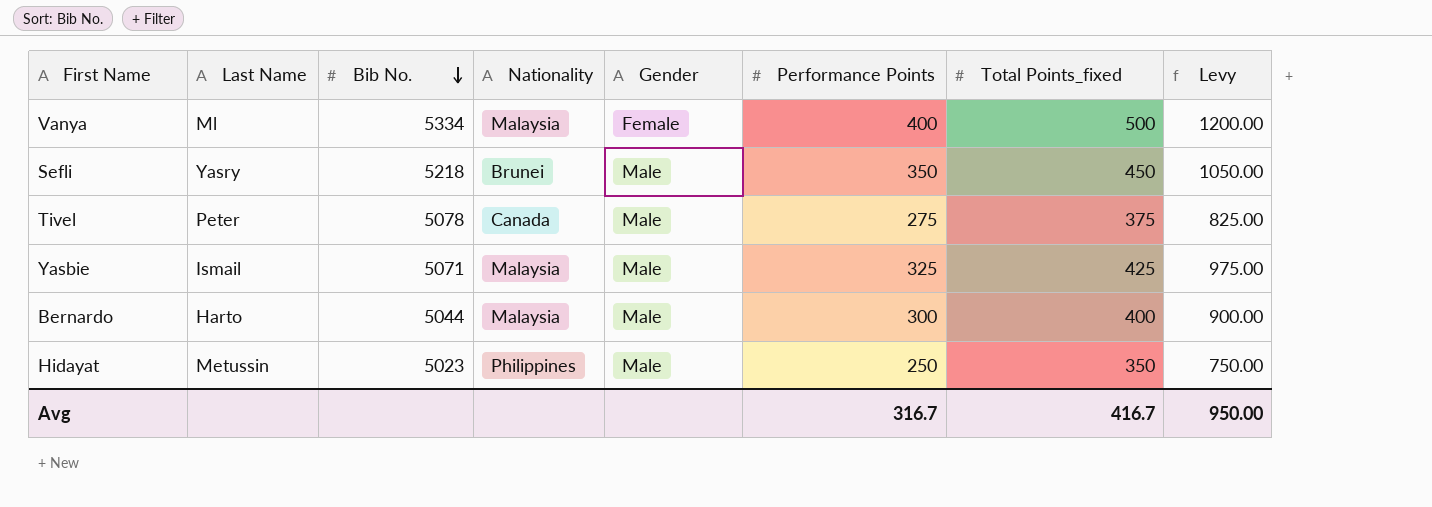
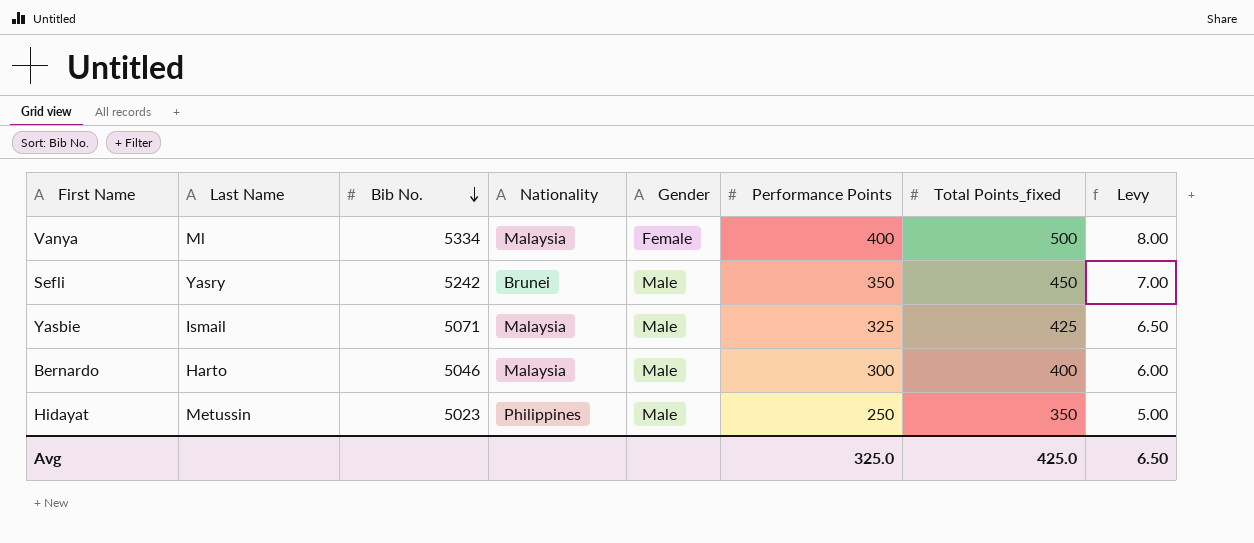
column Levy | formula: [Performance Points] * 3 -> [Performance Points] * 0.02
row Tivel: Peter | 5078 | Canada | Male | 275 | 375 | 825.00 -> none
Sefli | Bib No.: 5218 -> 5242
Bernardo | Bib No.: 5044 -> 5046
Avg | Performance Points: 316.7 -> 325.0
Avg | Total Points_fixed: 416.7 -> 425.0
Avg | Levy: 950.00 -> 6.50

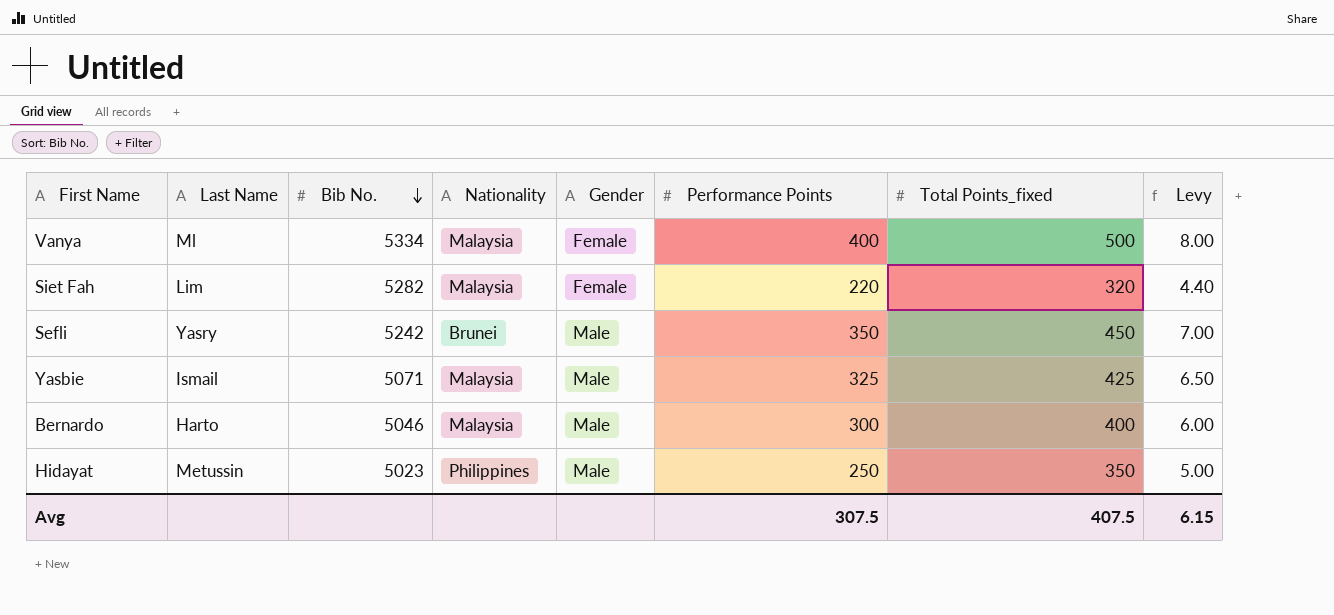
row Siet Fah: none -> Lim | 5282 | Malaysia | Female | 220 | 320 | 4.40
Avg | Performance Points: 325.0 -> 307.5
Avg | Total Points_fixed: 425.0 -> 407.5
Avg | Levy: 6.50 -> 6.15

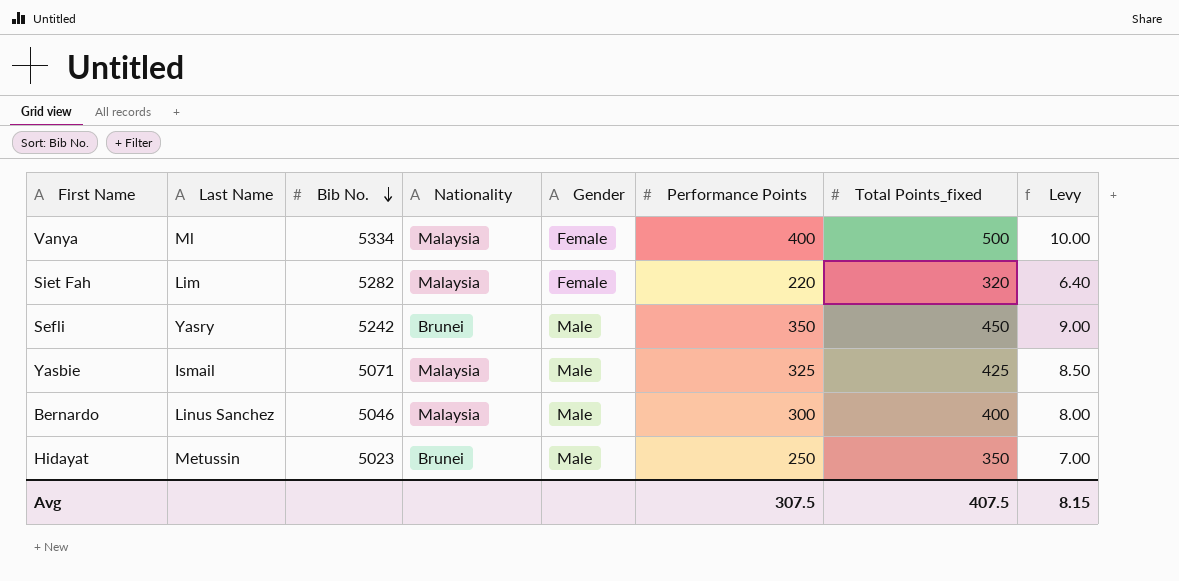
column Levy | formula: [Performance Points] * 0.02 -> [Total Points_fixed] * 0.02
Bernardo | Last Name: Harto -> Linus Sanchez
Hidayat | Nationality: Philippines -> Brunei
Avg | Levy: 6.15 -> 8.15

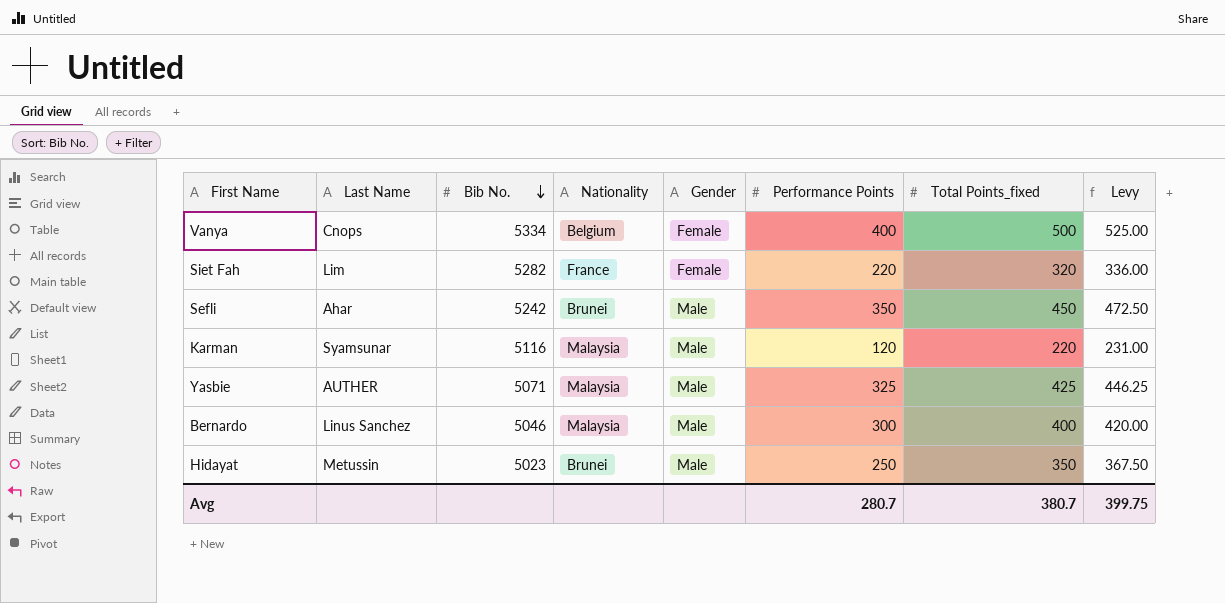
column Levy | formula: [Total Points_fixed] * 0.02 -> [Total Points_fixed] * 1.05
Vanya | Last Name: Ml -> Cnops
Vanya | Nationality: Malaysia -> Belgium
Siet Fah | Nationality: Malaysia -> France
Sefli | Last Name: Yasry -> Ahar
row Karman: none -> Syamsunar | 5116 | Malaysia | Male | 120 | 220 | 231.00
Yasbie | Last Name: Ismail -> AUTHER
Avg | Performance Points: 307.5 -> 280.7
Avg | Total Points_fixed: 407.5 -> 380.7
Avg | Levy: 8.15 -> 399.75

